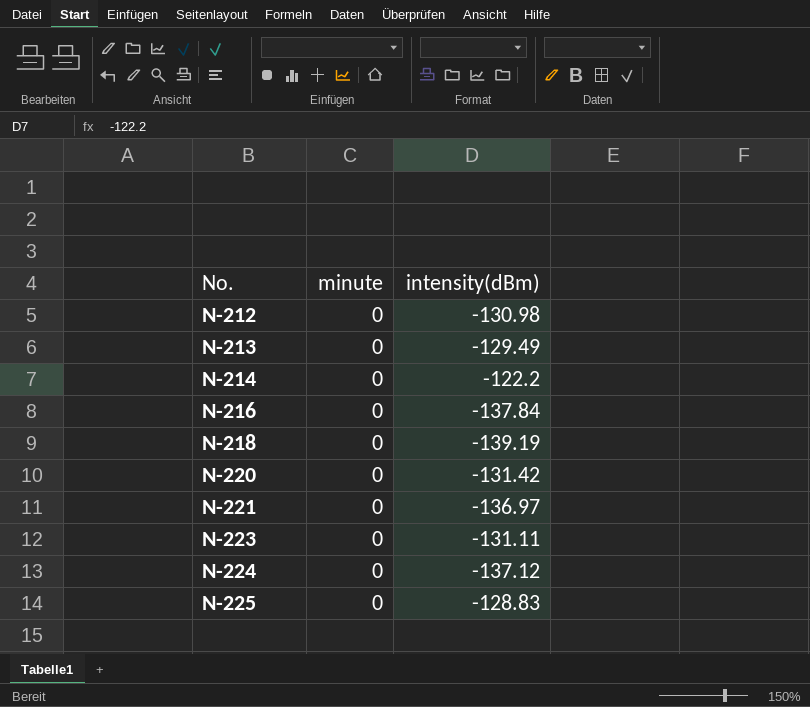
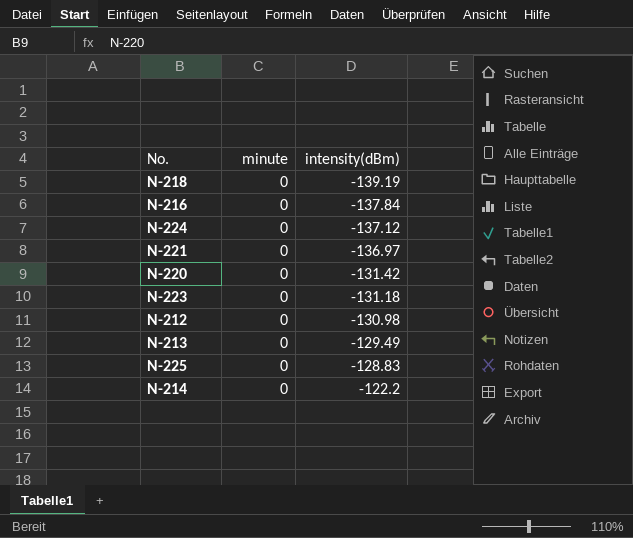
row order: No. ascending -> intensity(dBm) ascending
N-223 | intensity(dBm): -131.11 -> -131.18

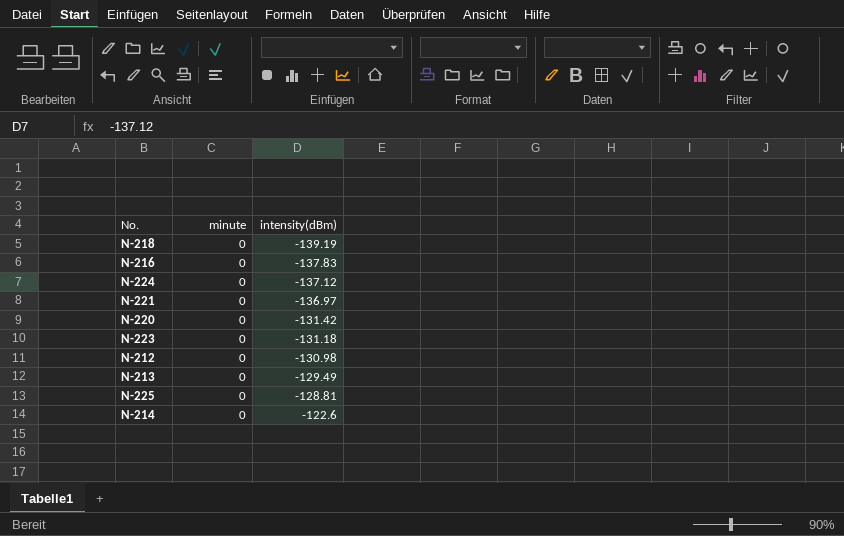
N-216 | intensity(dBm): -137.84 -> -137.83
N-225 | intensity(dBm): -128.83 -> -128.81
N-214 | intensity(dBm): -122.2 -> -122.6

